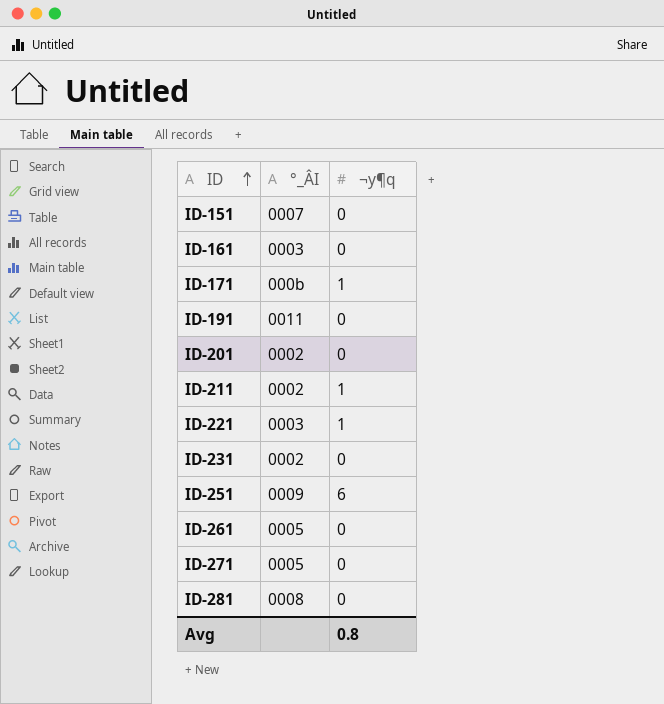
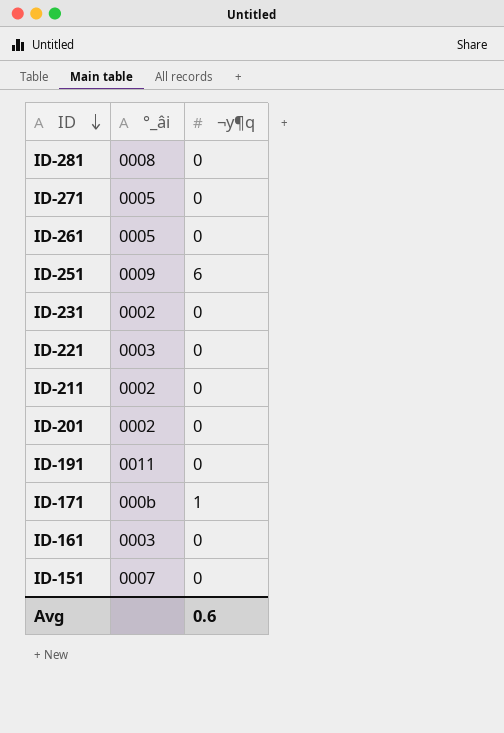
row order: ID ascending -> ID descending
column name: °_ÂI -> °_âi
ID-221 | ¬y¶q: 1 -> 0
ID-211 | ¬y¶q: 1 -> 0
Avg | ¬y¶q: 0.8 -> 0.6

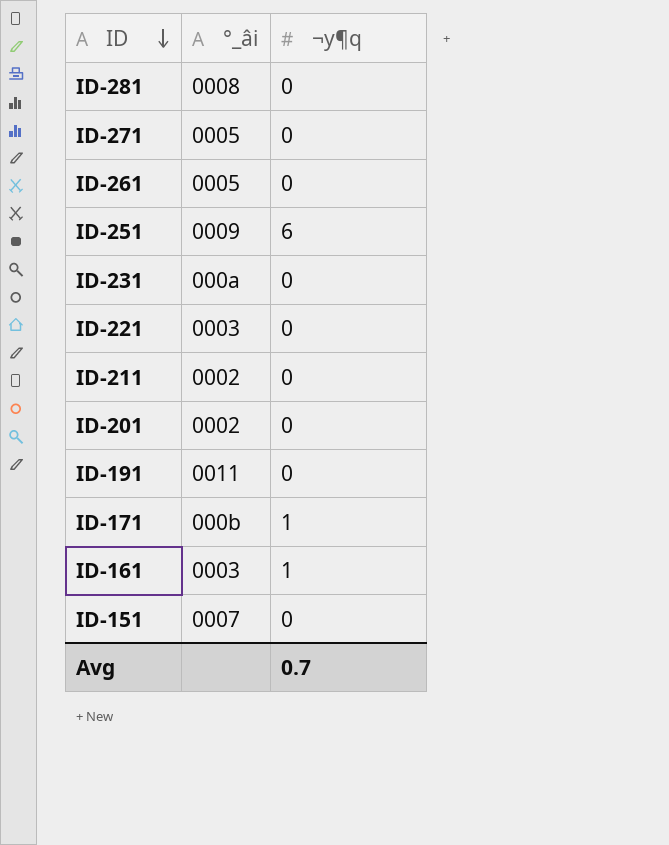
ID-231 | °_âi: 0002 -> 000a
ID-161 | ¬y¶q: 0 -> 1
Avg | ¬y¶q: 0.6 -> 0.7

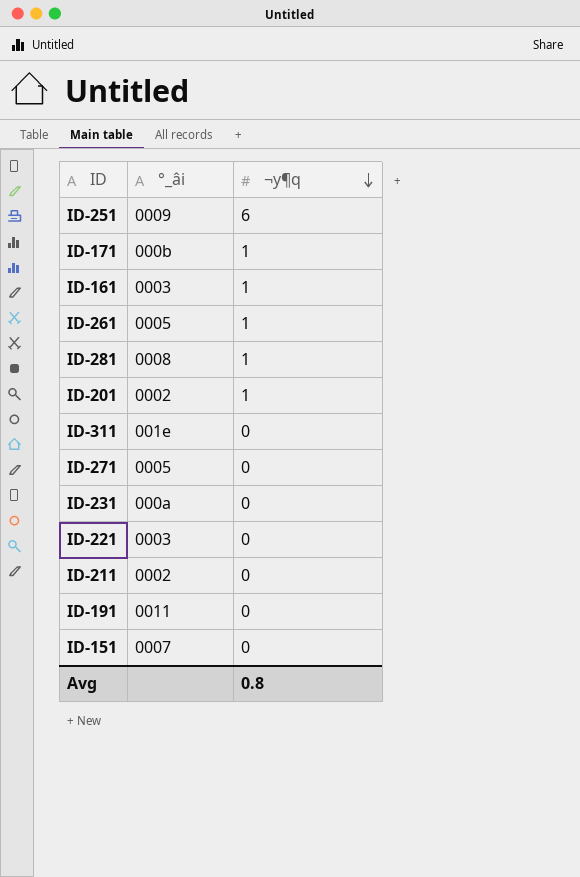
row order: ID descending -> ¬y¶q descending
ID-261 | ¬y¶q: 0 -> 1
ID-281 | ¬y¶q: 0 -> 1
ID-201 | ¬y¶q: 0 -> 1
row ID-311: none -> 001e | 0
Avg | ¬y¶q: 0.7 -> 0.8

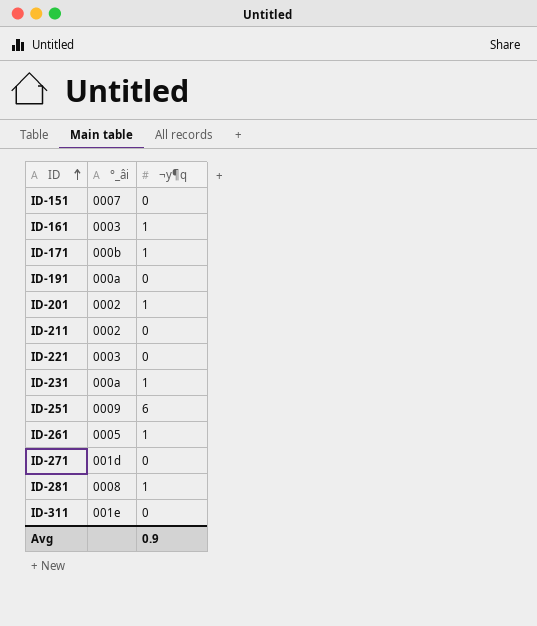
row order: ¬y¶q descending -> ID ascending
ID-191 | °_âi: 0011 -> 000a
ID-231 | ¬y¶q: 0 -> 1
ID-271 | °_âi: 0005 -> 001d
Avg | ¬y¶q: 0.8 -> 0.9

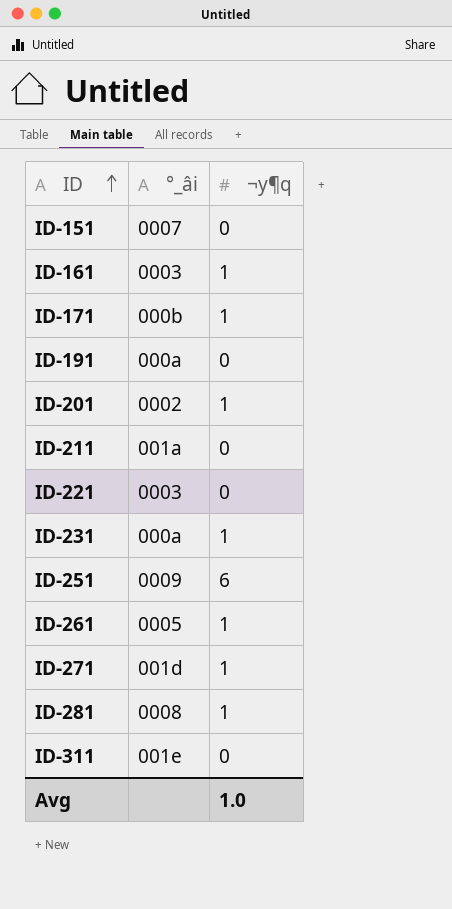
ID-211 | °_âi: 0002 -> 001a
ID-271 | ¬y¶q: 0 -> 1
Avg | ¬y¶q: 0.9 -> 1.0

